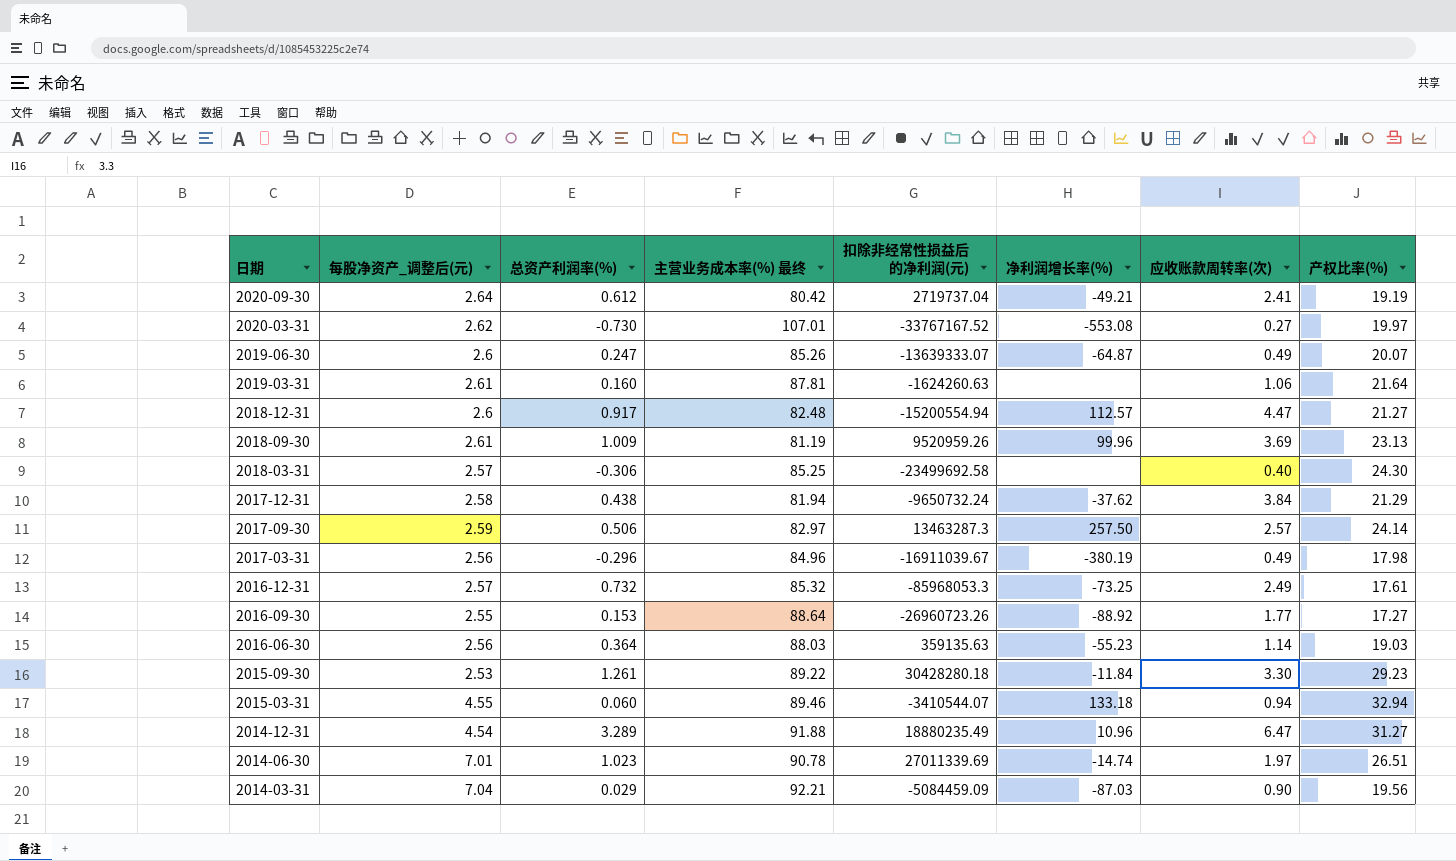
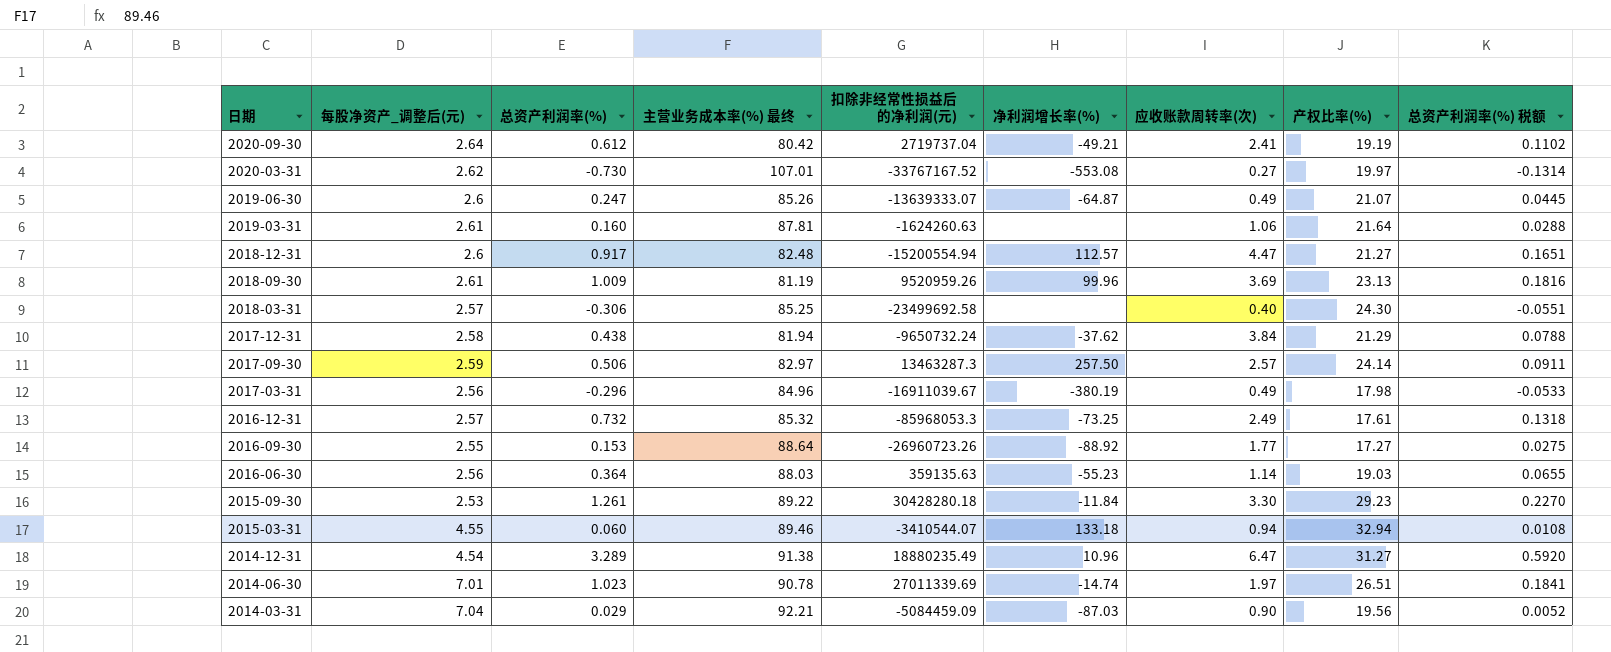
column 总资产利润率(%) 税额 | formula: none -> [总资产利润率(%)] * 0.18
2019-06-30 | 产权比率(%): 20.07 -> 21.07
2014-12-31 | 主营业务成本率(%) 最终: 91.88 -> 91.38

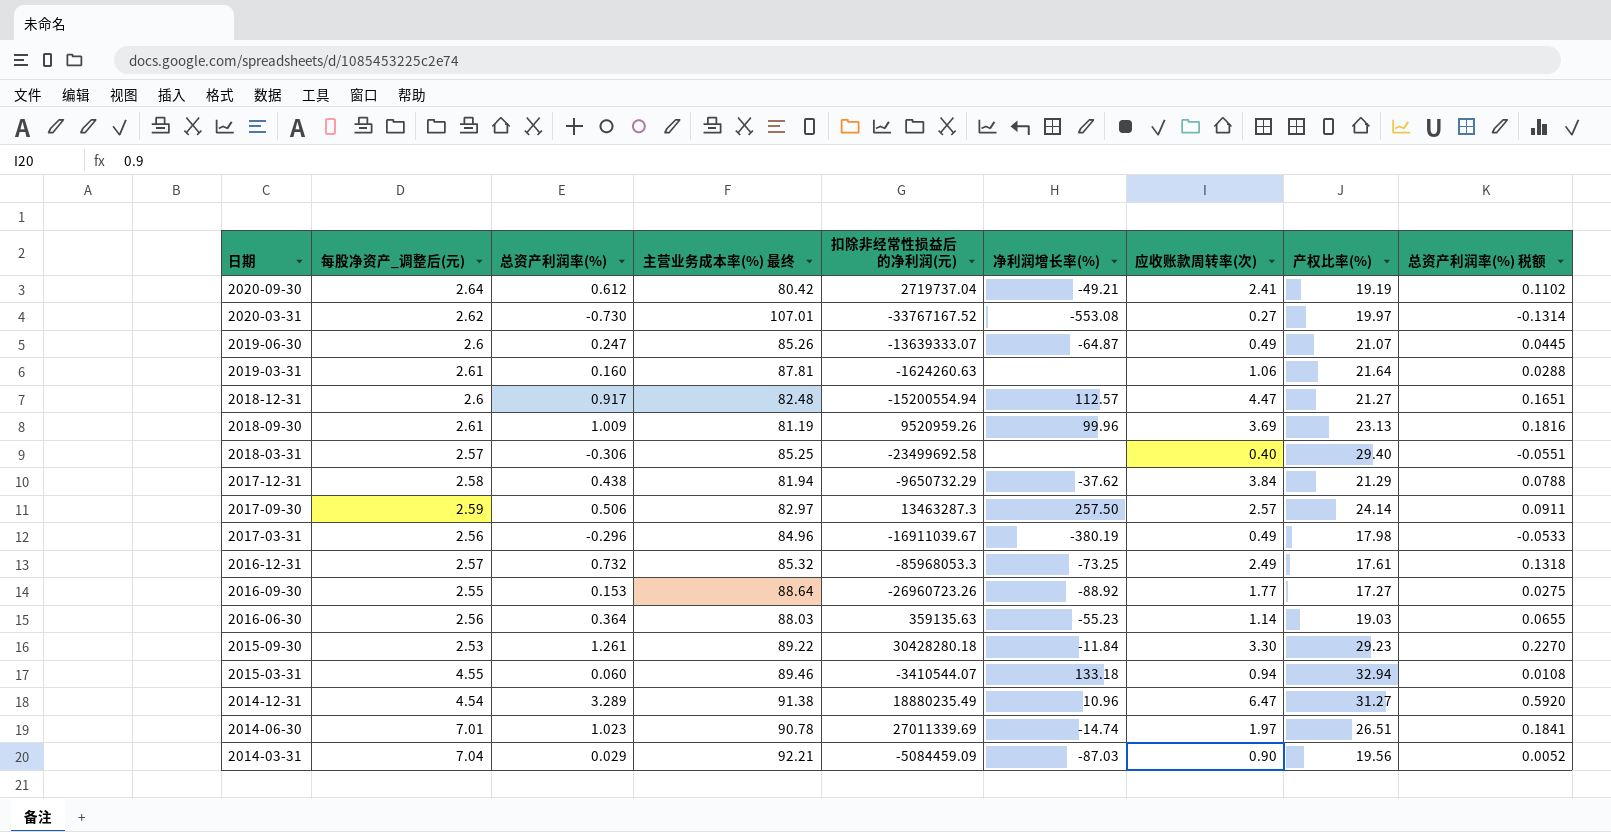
2018-03-31 | 产权比率(%): 24.30 -> 29.40
2017-12-31 | 扣除非经常性损益后的净利润(元): -9650732.24 -> -9650732.29

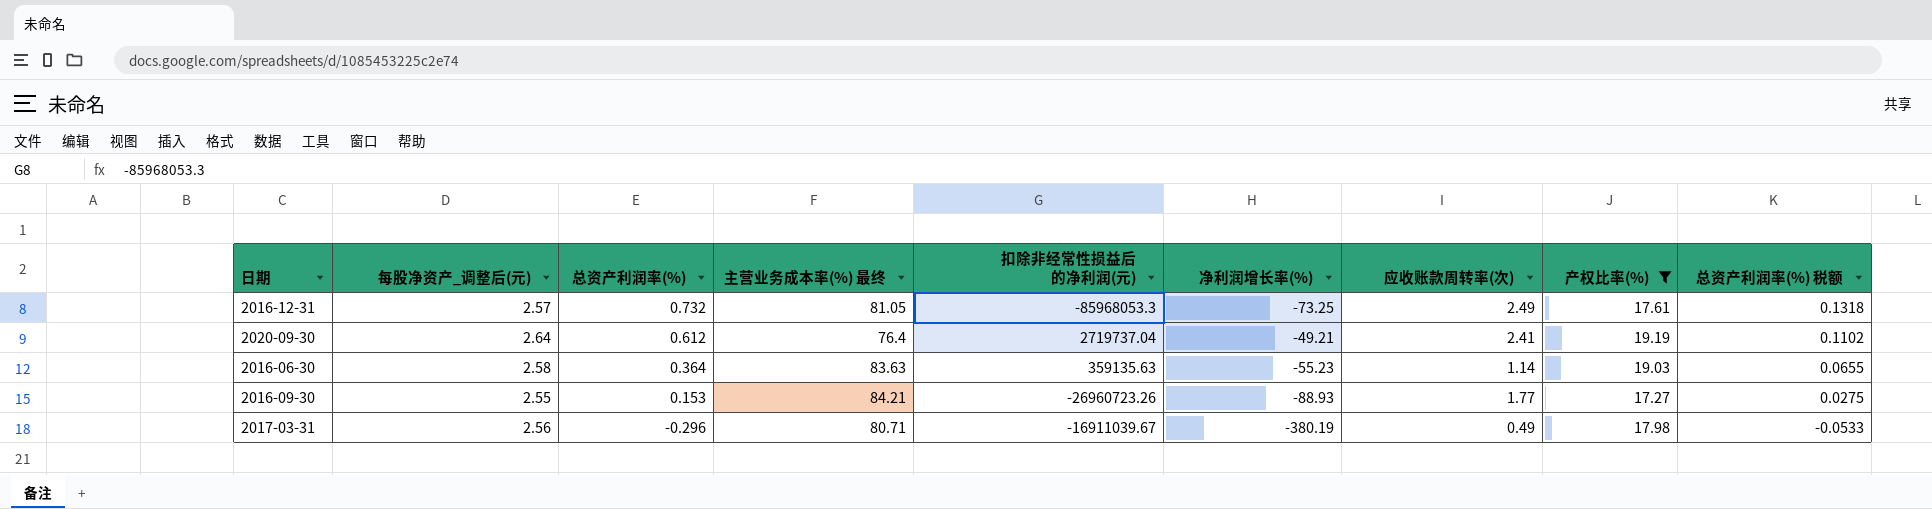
filter: none -> 产权比率(%) <= 19.19
row order: 日期 descending -> 总资产利润率(%) descending
2016-12-31 | 主营业务成本率(%) 最终: 85.32 -> 81.05
2020-09-30 | 主营业务成本率(%) 最终: 80.42 -> 76.4
2016-06-30 | 每股净资产_调整后(元): 2.56 -> 2.58
2016-06-30 | 主营业务成本率(%) 最终: 88.03 -> 83.63
2016-09-30 | 主营业务成本率(%) 最终: 88.64 -> 84.21
2016-09-30 | 净利润增长率(%): -88.92 -> -88.93
2017-03-31 | 主营业务成本率(%) 最终: 84.96 -> 80.71

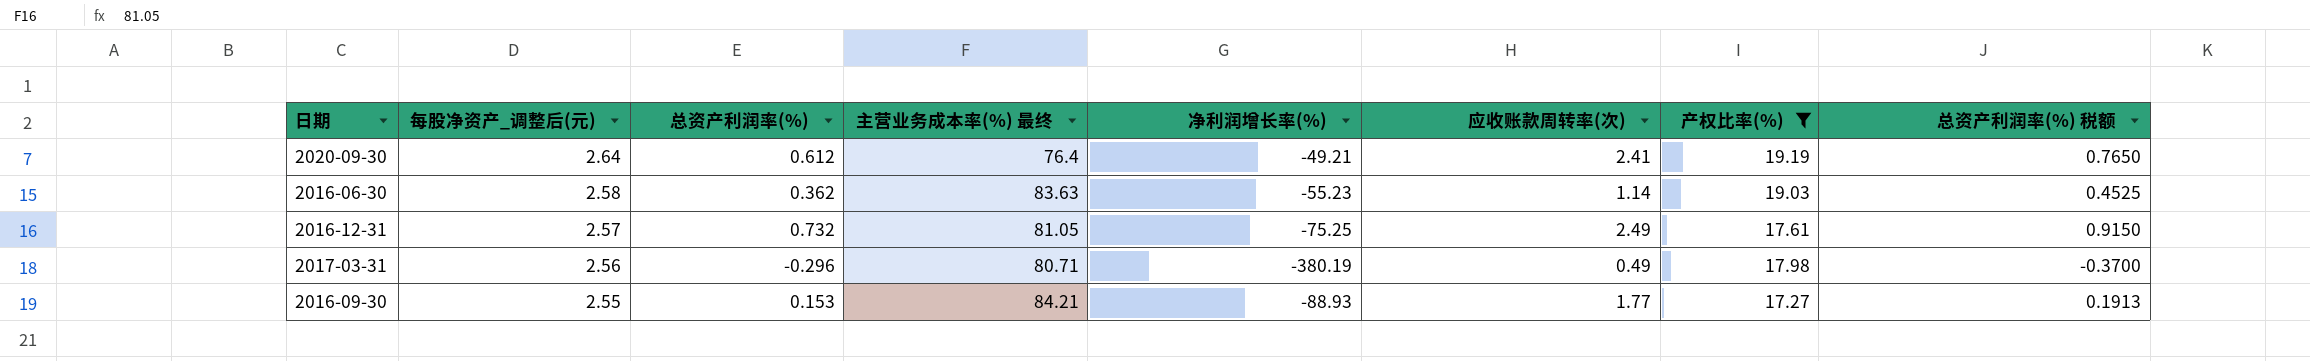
row order: 总资产利润率(%) descending -> 每股净资产_调整后(元) descending
column 扣除非经常性损益后的净利润(元) | position: 5 -> none
column 总资产利润率(%) 税额 | formula: [总资产利润率(%)] * 0.18 -> [总资产利润率(%)] * 1.25
2016-06-30 | 总资产利润率(%): 0.364 -> 0.362
2016-12-31 | 净利润增长率(%): -73.25 -> -75.25

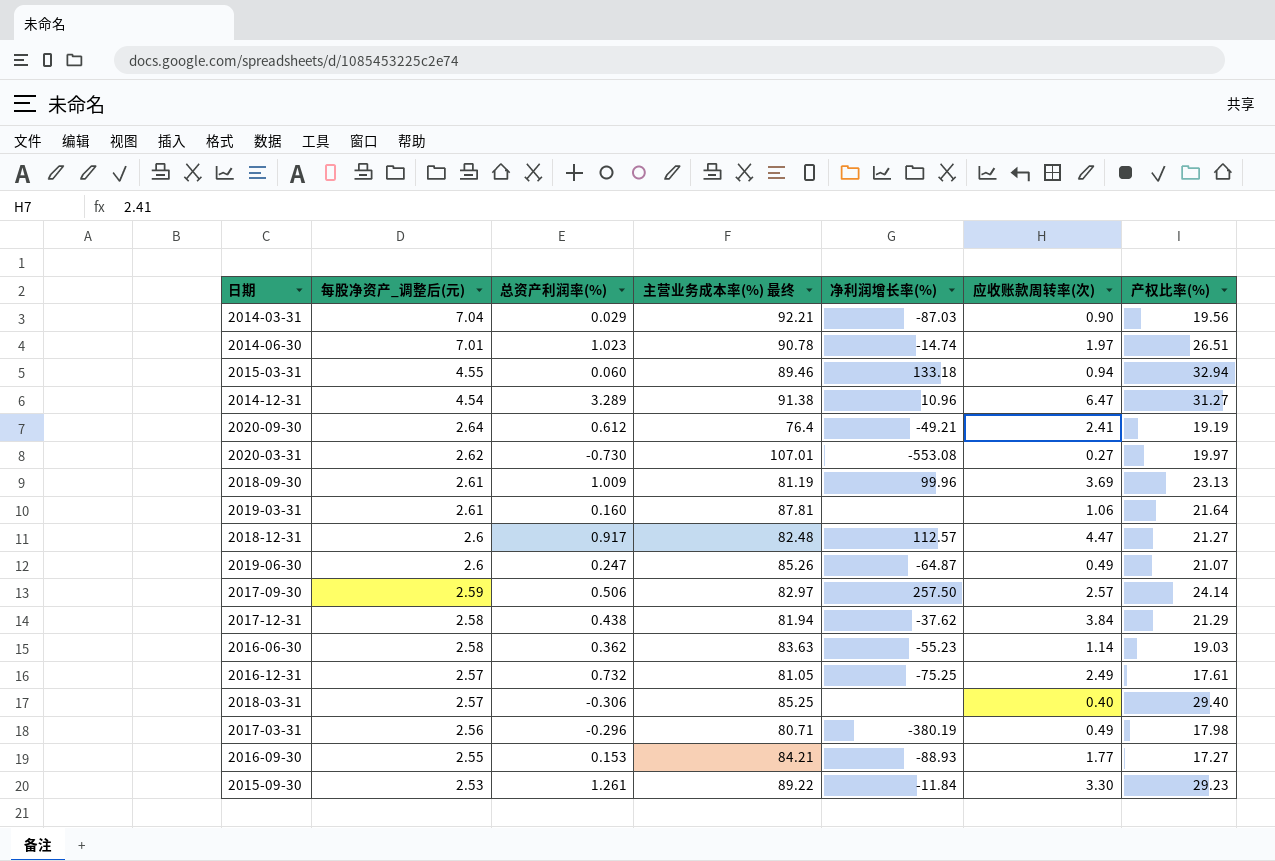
filter: 产权比率(%) <= 19.19 -> none
column 总资产利润率(%) 税额 | formula: [总资产利润率(%)] * 1.25 -> none

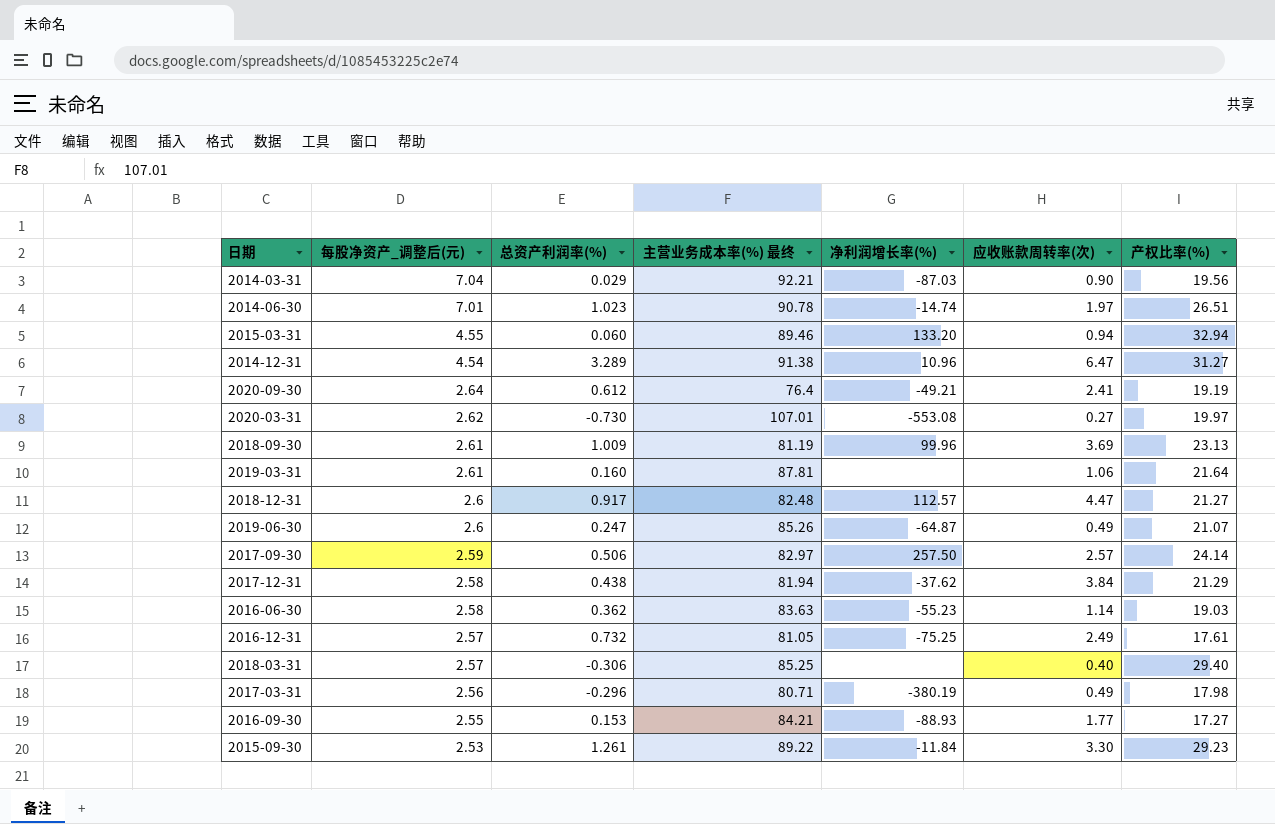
2015-03-31 | 净利润增长率(%): 133.18 -> 133.20

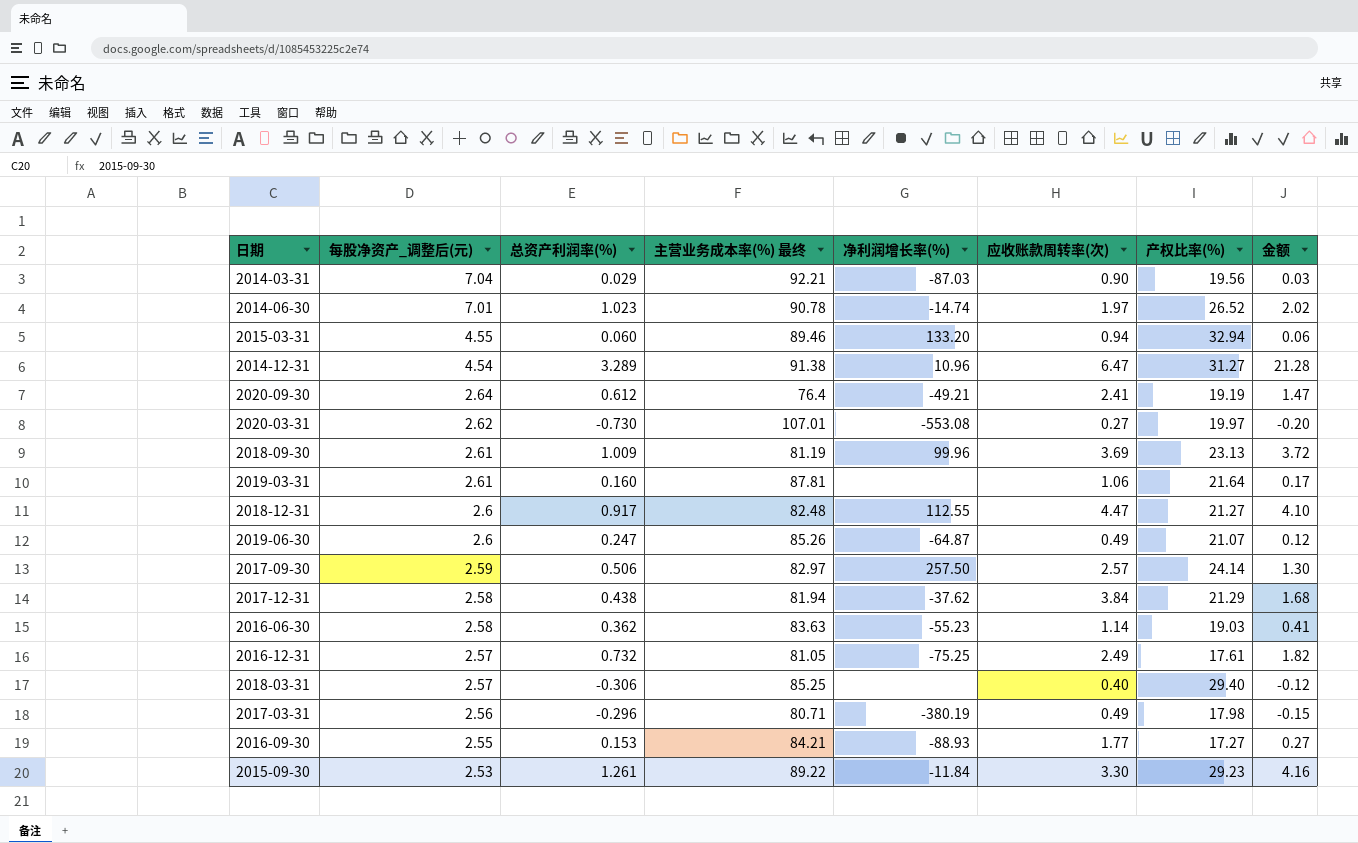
column 金额 | formula: none -> [总资产利润率(%)] * [应收账款周转率(次)]
2014-06-30 | 产权比率(%): 26.51 -> 26.52
2018-12-31 | 净利润增长率(%): 112.57 -> 112.55

